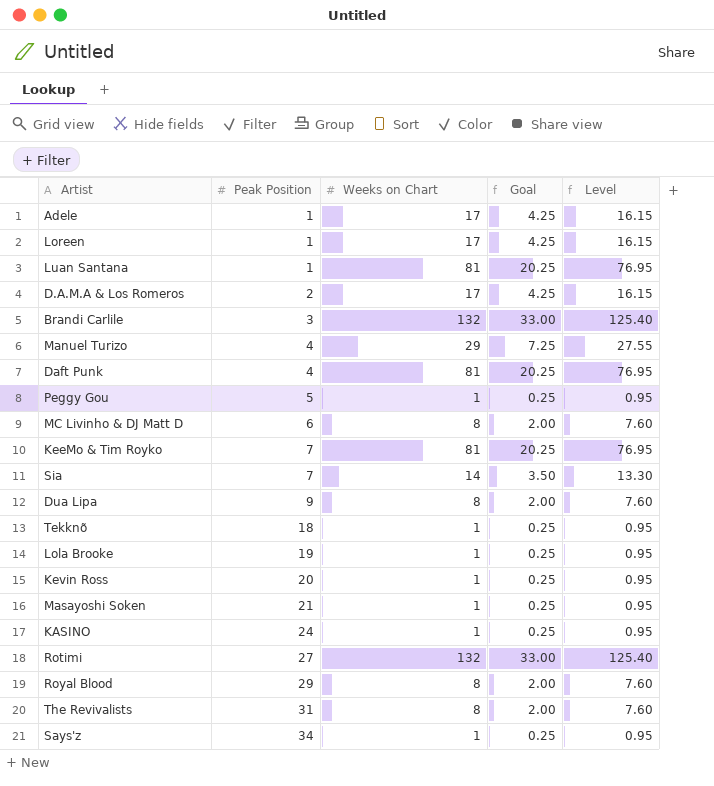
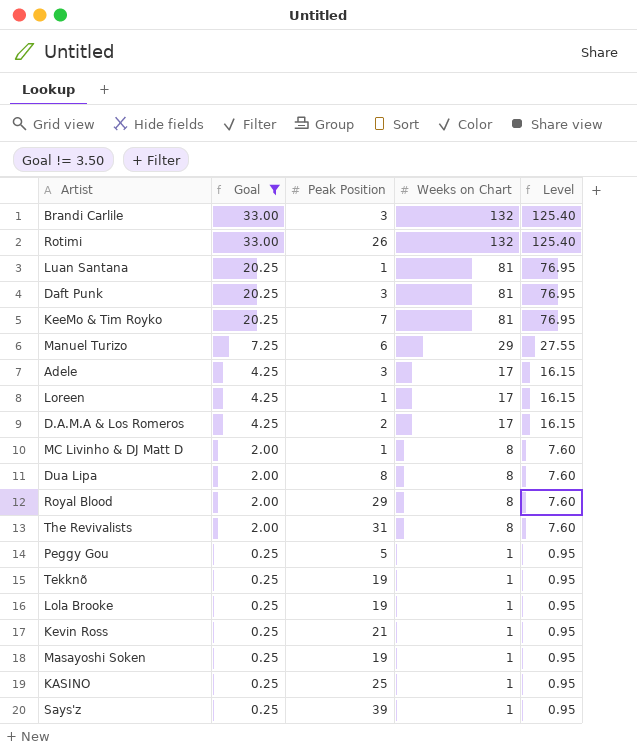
filter: none -> Goal != 3.50
row order: Peak Position ascending -> Goal descending
column Goal | position: 4 -> 2
Rotimi | Peak Position: 27 -> 26
Daft Punk | Peak Position: 4 -> 3
Manuel Turizo | Peak Position: 4 -> 6
Adele | Peak Position: 1 -> 3
MC Livinho & DJ Matt D | Peak Position: 6 -> 1
Dua Lipa | Peak Position: 9 -> 8
Tekknõ | Peak Position: 18 -> 19
Kevin Ross | Peak Position: 20 -> 21
Masayoshi Soken | Peak Position: 21 -> 19
KASINO | Peak Position: 24 -> 25
Says'z | Peak Position: 34 -> 39

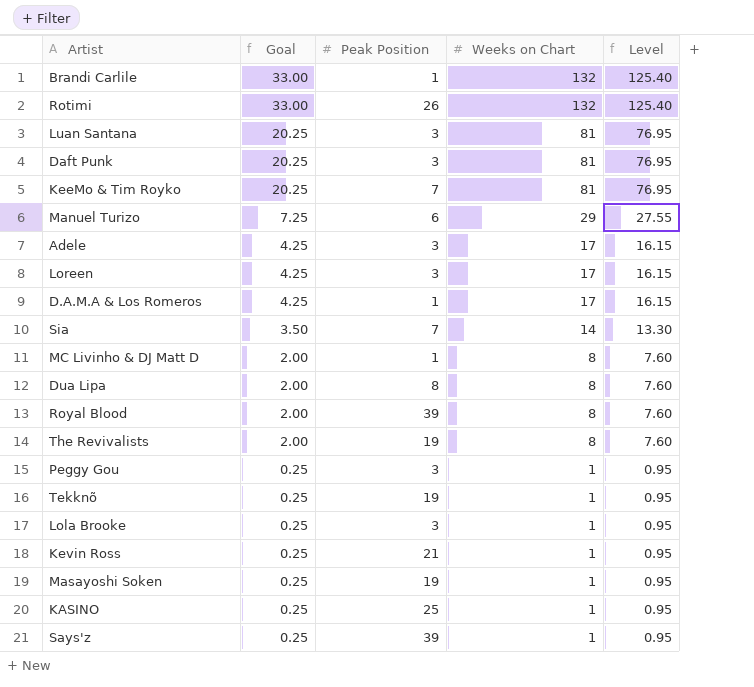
filter: Goal != 3.50 -> none
Brandi Carlile | Peak Position: 3 -> 1
Luan Santana | Peak Position: 1 -> 3
Loreen | Peak Position: 1 -> 3
D.A.M.A & Los Romeros | Peak Position: 2 -> 1
Royal Blood | Peak Position: 29 -> 39
The Revivalists | Peak Position: 31 -> 19
Peggy Gou | Peak Position: 5 -> 3
Lola Brooke | Peak Position: 19 -> 3

